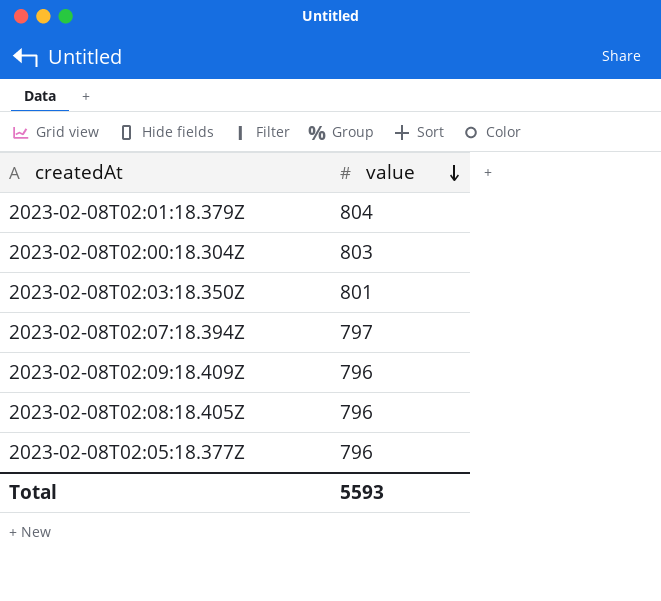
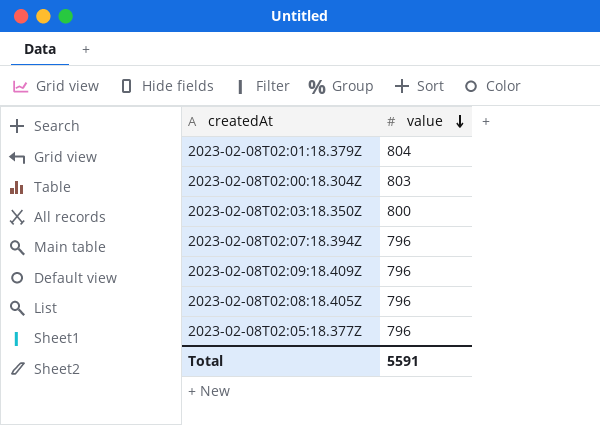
2023-02-08T02:03:18.350Z | value: 801 -> 800
2023-02-08T02:07:18.394Z | value: 797 -> 796
Total | value: 5593 -> 5591

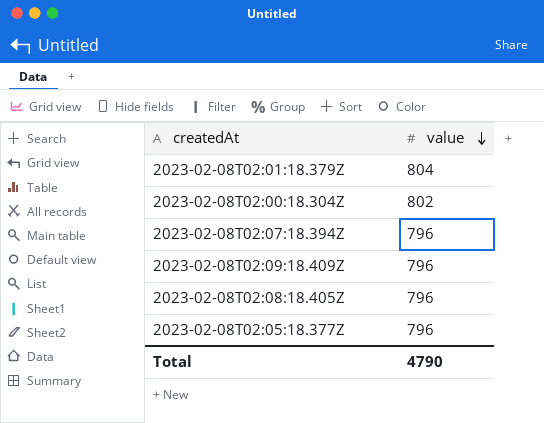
row 2023-02-08T02:03:18.350Z: 800 -> none
2023-02-08T02:00:18.304Z | value: 803 -> 802
Total | value: 5591 -> 4790

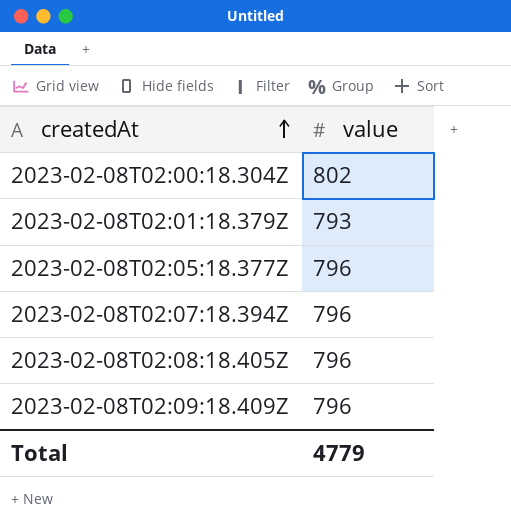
row order: value descending -> createdAt ascending
2023-02-08T02:01:18.379Z | value: 804 -> 793
Total | value: 4790 -> 4779

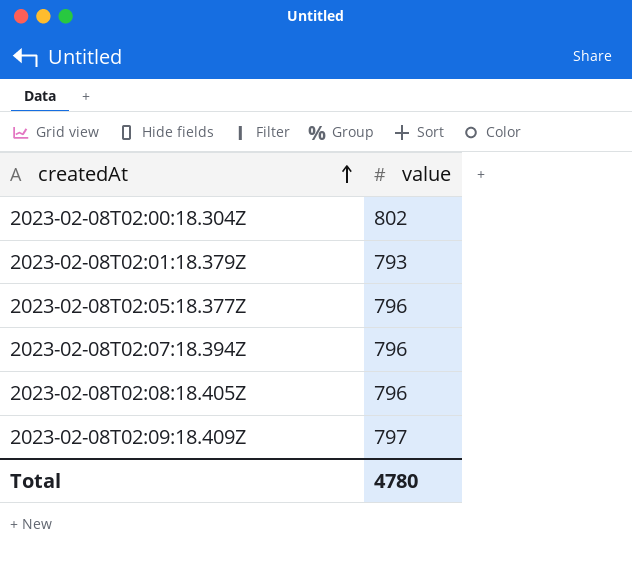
2023-02-08T02:09:18.409Z | value: 796 -> 797
Total | value: 4779 -> 4780

